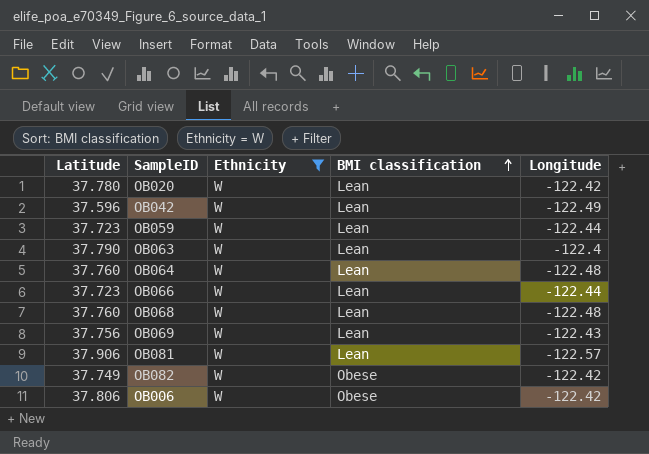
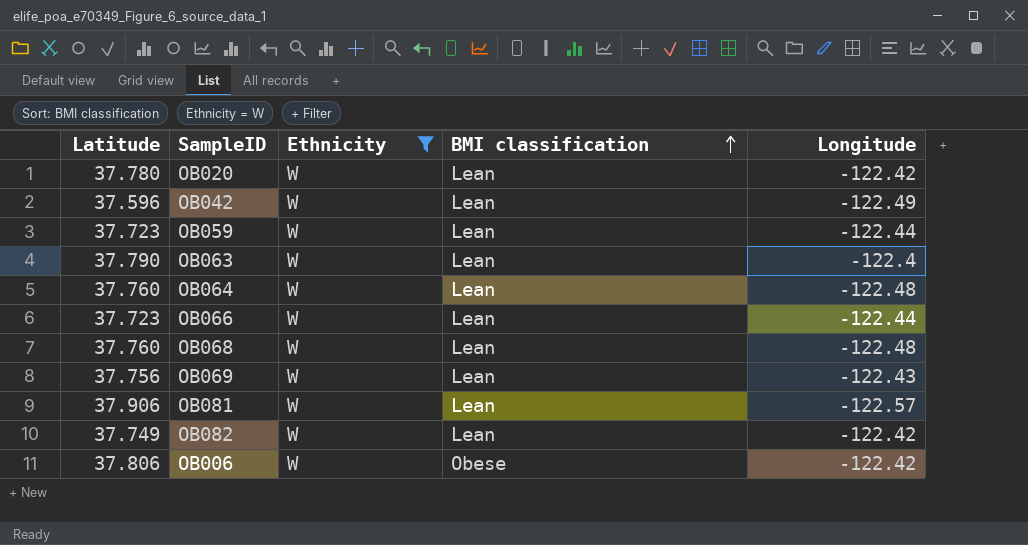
OB082 | BMI classification: Obese -> Lean

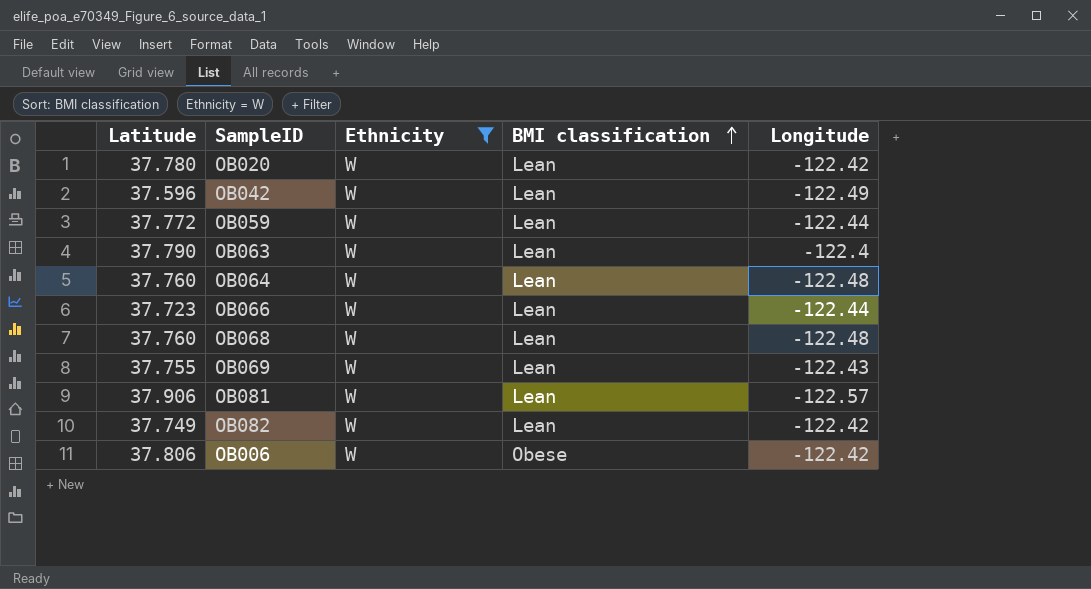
OB059 | Latitude: 37.723 -> 37.772
OB069 | Latitude: 37.756 -> 37.755

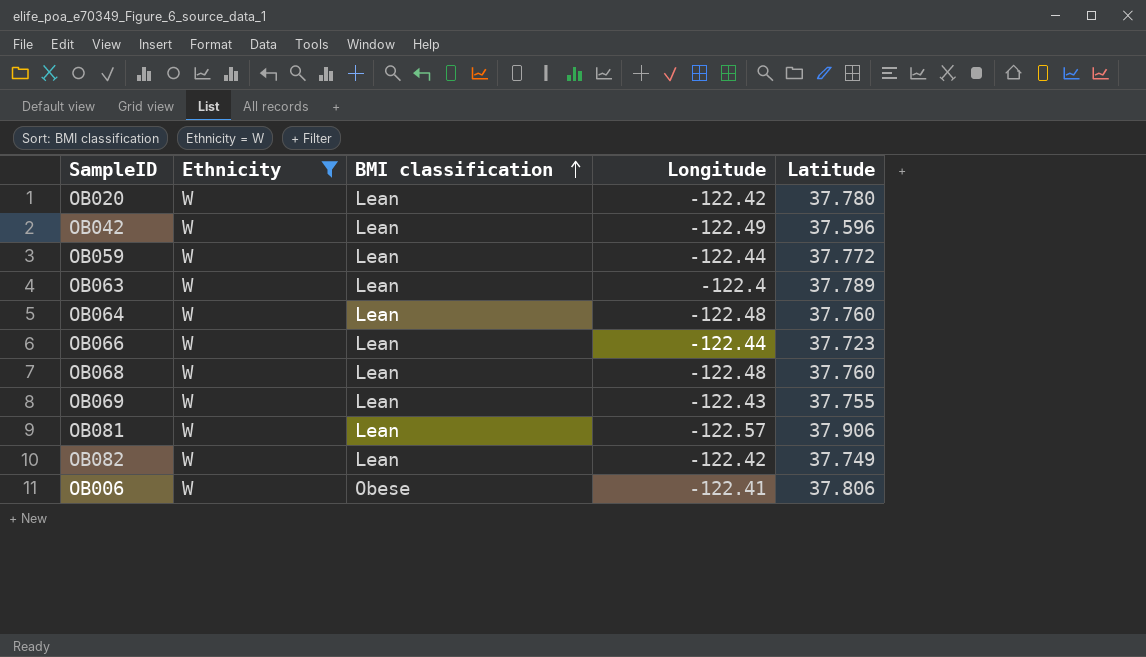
column Latitude | position: 1 -> 5
OB063 | Latitude: 37.790 -> 37.789
OB006 | Longitude: -122.42 -> -122.41

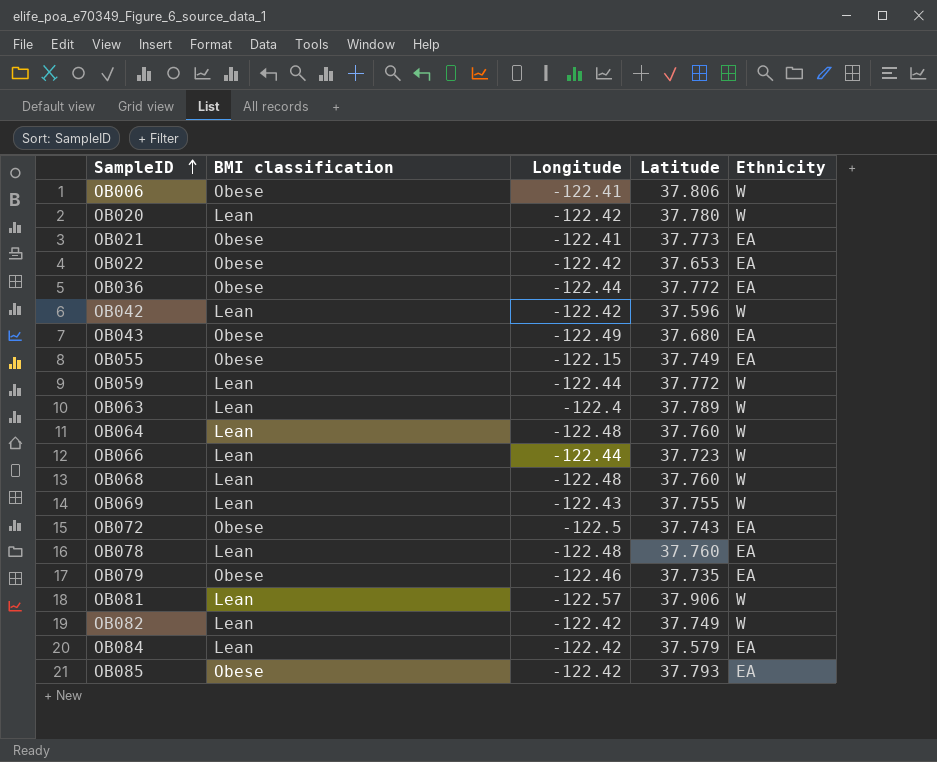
filter: Ethnicity = W -> none
row order: BMI classification ascending -> SampleID ascending
column Ethnicity | position: 2 -> 5
OB042 | Longitude: -122.49 -> -122.42

